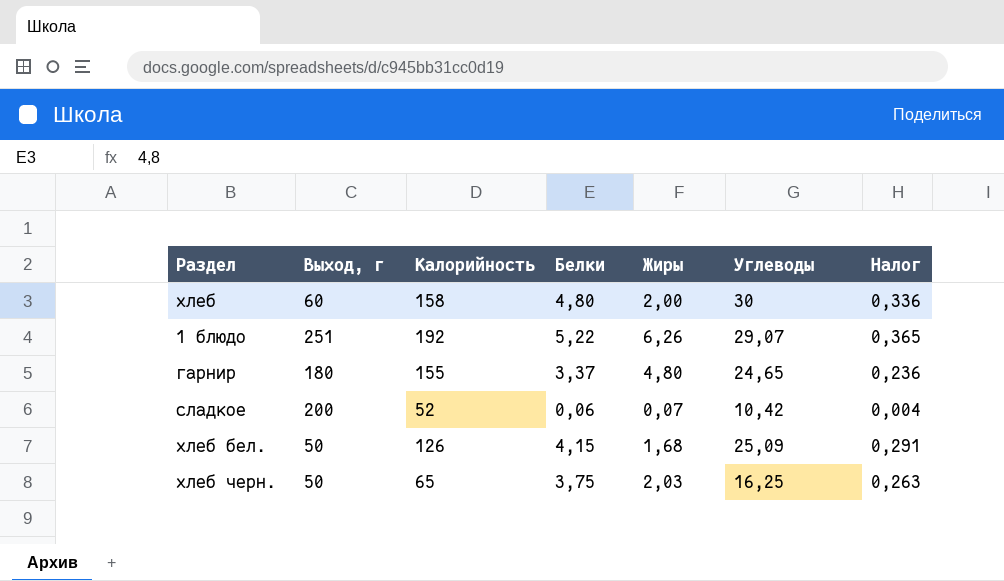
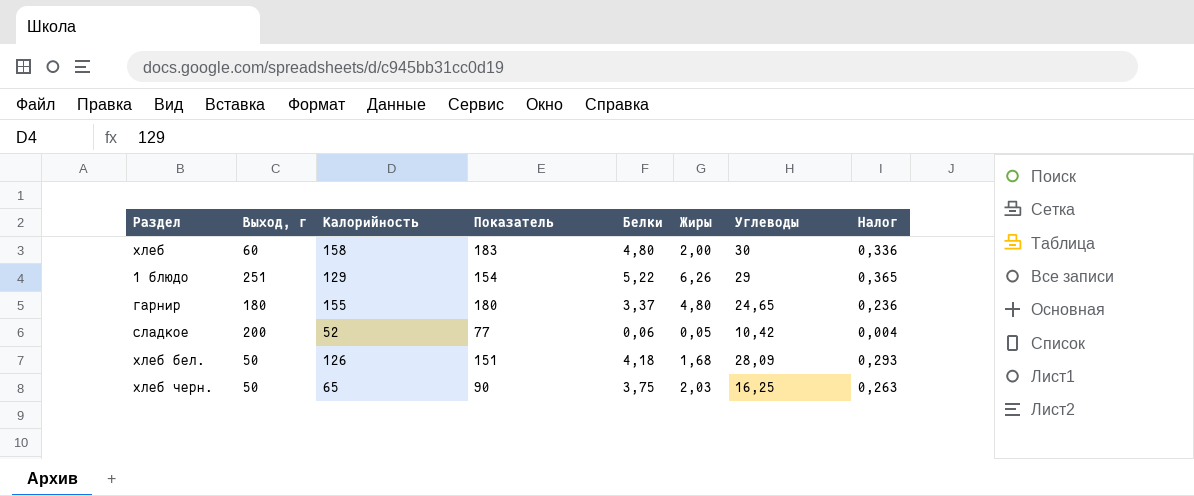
column Показатель | formula: none -> [Калорийность] + 25
1 блюдо | Калорийность: 192 -> 129
1 блюдо | Углеводы: 29,07 -> 29
сладкое | Жиры: 0,07 -> 0,05
хлеб бел. | Белки: 4,15 -> 4,18
хлеб бел. | Углеводы: 25,09 -> 28,09
хлеб бел. | Налог: 0,291 -> 0,293

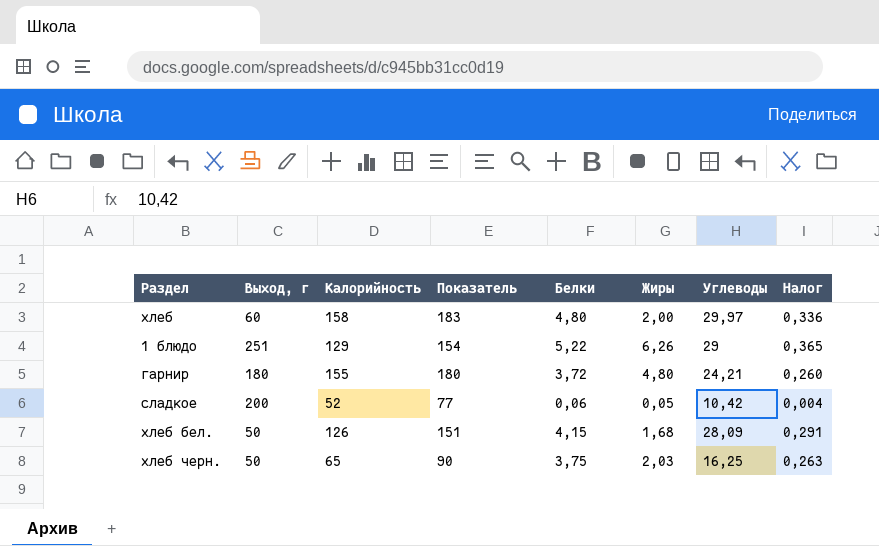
хлеб | Углеводы: 30 -> 29,97
гарнир | Белки: 3,37 -> 3,72
гарнир | Углеводы: 24,65 -> 24,21
гарнир | Налог: 0,236 -> 0,260
хлеб бел. | Белки: 4,18 -> 4,15
хлеб бел. | Налог: 0,293 -> 0,291

